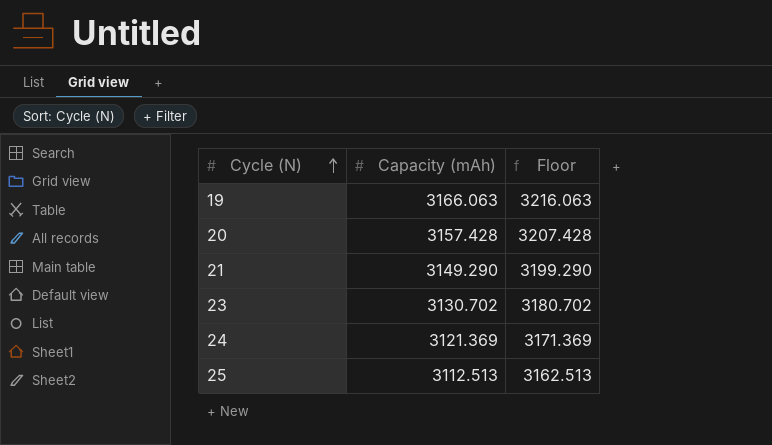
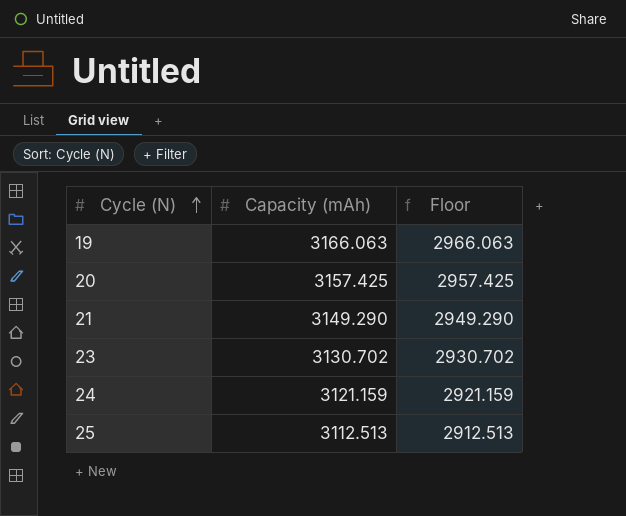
column Floor | formula: [Capacity (mAh)] + 50 -> [Capacity (mAh)] - 200
20 | Capacity (mAh): 3157.428 -> 3157.425
24 | Capacity (mAh): 3121.369 -> 3121.159

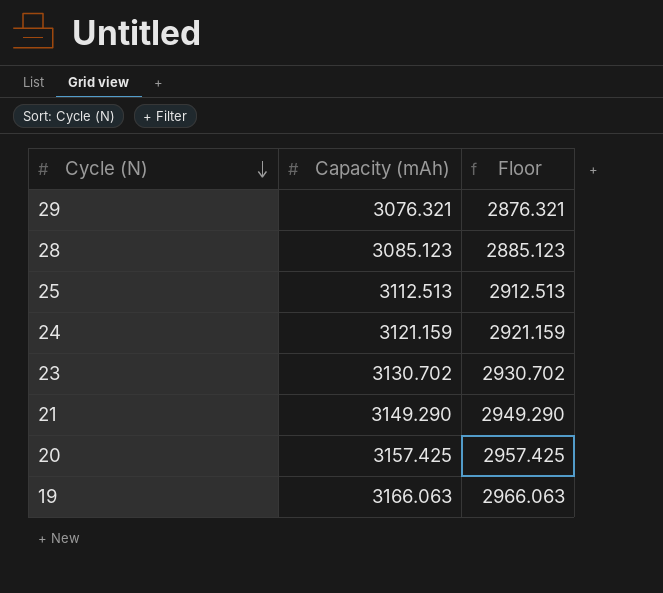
row order: Cycle (N) ascending -> Cycle (N) descending
row 29: none -> 3076.321 | 2876.321
row 28: none -> 3085.123 | 2885.123

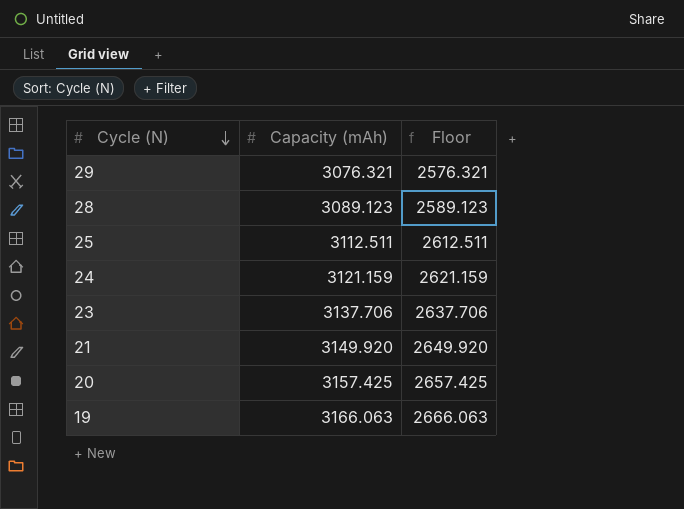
column Floor | formula: [Capacity (mAh)] - 200 -> [Capacity (mAh)] - 500
28 | Capacity (mAh): 3085.123 -> 3089.123
25 | Capacity (mAh): 3112.513 -> 3112.511
23 | Capacity (mAh): 3130.702 -> 3137.706
21 | Capacity (mAh): 3149.290 -> 3149.920

